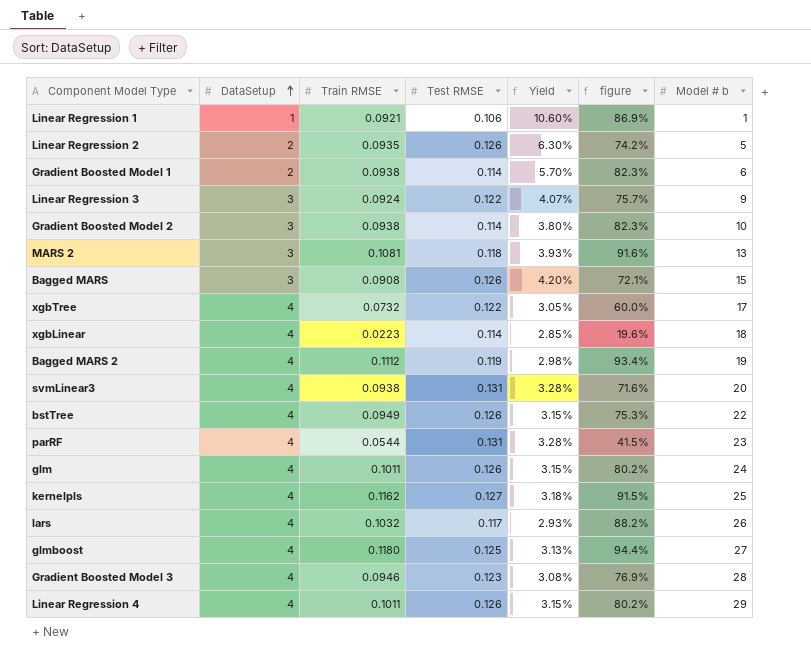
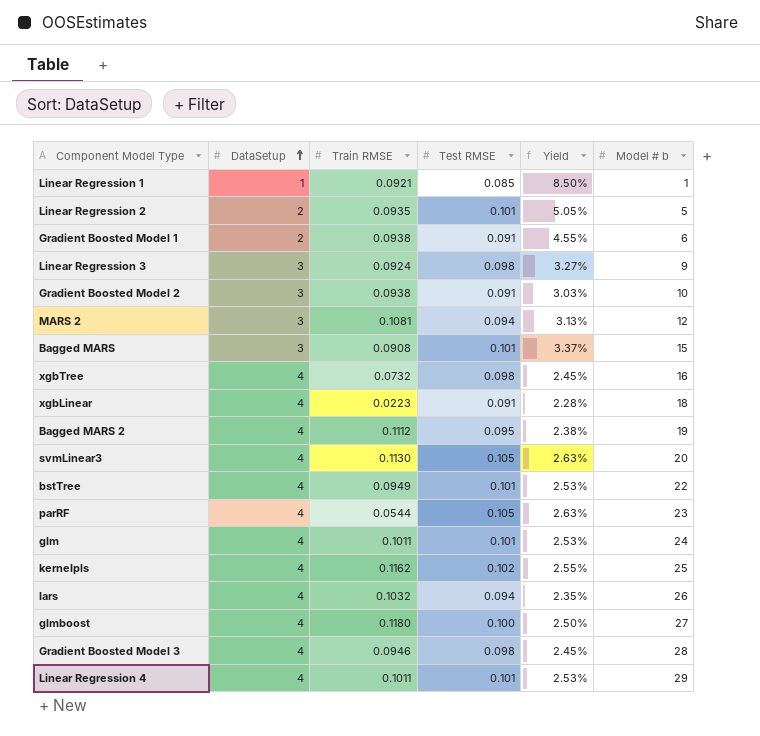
column figure | formula: [Train RMSE] / [Test RMSE] -> none
Linear Regression 1 | Test RMSE: 0.106 -> 0.085
Linear Regression 1 | Yield: 10.60% -> 8.50%
Linear Regression 2 | Test RMSE: 0.126 -> 0.101
Linear Regression 2 | Yield: 6.30% -> 5.05%
Gradient Boosted Model 1 | Test RMSE: 0.114 -> 0.091
Gradient Boosted Model 1 | Yield: 5.70% -> 4.55%
Linear Regression 3 | Test RMSE: 0.122 -> 0.098
Linear Regression 3 | Yield: 4.07% -> 3.27%
Gradient Boosted Model 2 | Test RMSE: 0.114 -> 0.091
Gradient Boosted Model 2 | Yield: 3.80% -> 3.03%
MARS 2 | Test RMSE: 0.118 -> 0.094
MARS 2 | Yield: 3.93% -> 3.13%
MARS 2 | Model # b: 13 -> 12
Bagged MARS | Test RMSE: 0.126 -> 0.101
Bagged MARS | Yield: 4.20% -> 3.37%
xgbTree | Test RMSE: 0.122 -> 0.098
xgbTree | Yield: 3.05% -> 2.45%
xgbTree | Model # b: 17 -> 16
xgbLinear | Test RMSE: 0.114 -> 0.091
xgbLinear | Yield: 2.85% -> 2.28%
Bagged MARS 2 | Test RMSE: 0.119 -> 0.095
Bagged MARS 2 | Yield: 2.98% -> 2.38%
svmLinear3 | Train RMSE: 0.0938 -> 0.1130
svmLinear3 | Test RMSE: 0.131 -> 0.105
svmLinear3 | Yield: 3.28% -> 2.63%
bstTree | Test RMSE: 0.126 -> 0.101
bstTree | Yield: 3.15% -> 2.53%
parRF | Test RMSE: 0.131 -> 0.105
parRF | Yield: 3.28% -> 2.63%
glm | Test RMSE: 0.126 -> 0.101
glm | Yield: 3.15% -> 2.53%
kernelpls | Test RMSE: 0.127 -> 0.102
kernelpls | Yield: 3.18% -> 2.55%
lars | Test RMSE: 0.117 -> 0.094
lars | Yield: 2.93% -> 2.35%
glmboost | Test RMSE: 0.125 -> 0.100
glmboost | Yield: 3.13% -> 2.50%
Gradient Boosted Model 3 | Test RMSE: 0.123 -> 0.098
Gradient Boosted Model 3 | Yield: 3.08% -> 2.45%
Linear Regression 4 | Test RMSE: 0.126 -> 0.101
Linear Regression 4 | Yield: 3.15% -> 2.53%

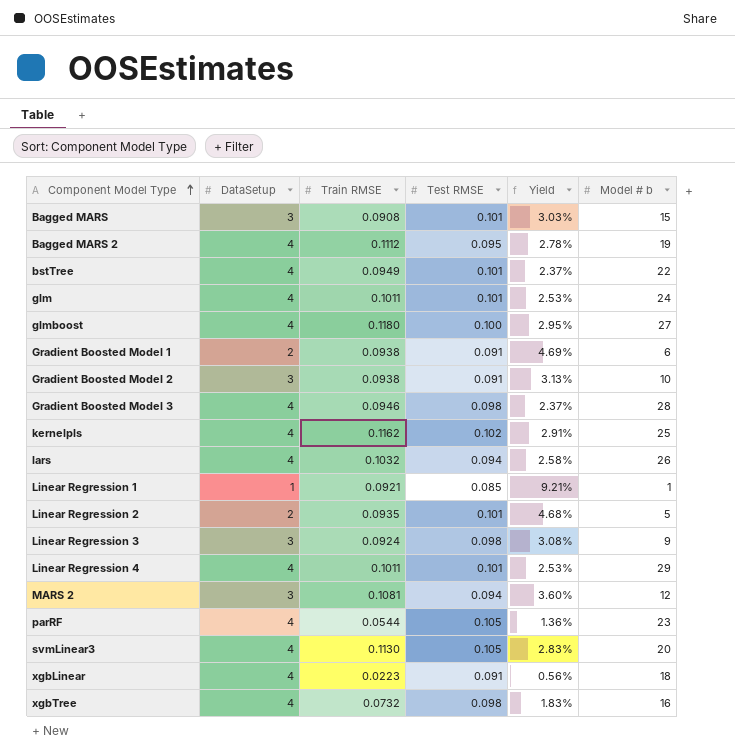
row order: DataSetup ascending -> Component Model Type ascending
column Yield | formula: [Test RMSE] / [DataSetup] -> [Train RMSE] / [DataSetup]

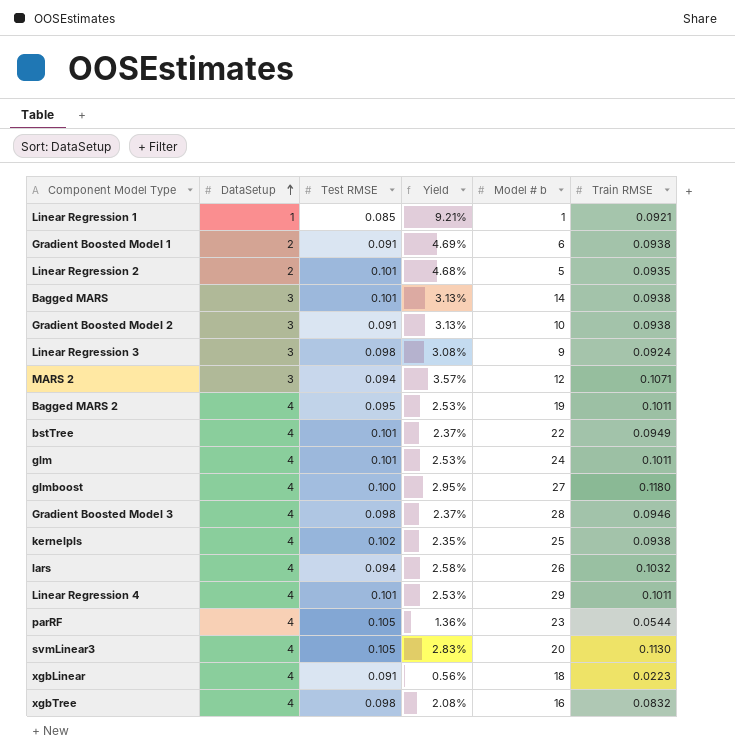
row order: Component Model Type ascending -> DataSetup ascending
column Train RMSE | position: 3 -> 6
Bagged MARS | Yield: 3.03% -> 3.13%
Bagged MARS | Model # b: 15 -> 14
Bagged MARS | Train RMSE: 0.0908 -> 0.0938
MARS 2 | Yield: 3.60% -> 3.57%
MARS 2 | Train RMSE: 0.1081 -> 0.1071
Bagged MARS 2 | Yield: 2.78% -> 2.53%
Bagged MARS 2 | Train RMSE: 0.1112 -> 0.1011
kernelpls | Yield: 2.91% -> 2.35%
kernelpls | Train RMSE: 0.1162 -> 0.0938
xgbTree | Yield: 1.83% -> 2.08%
xgbTree | Train RMSE: 0.0732 -> 0.0832

